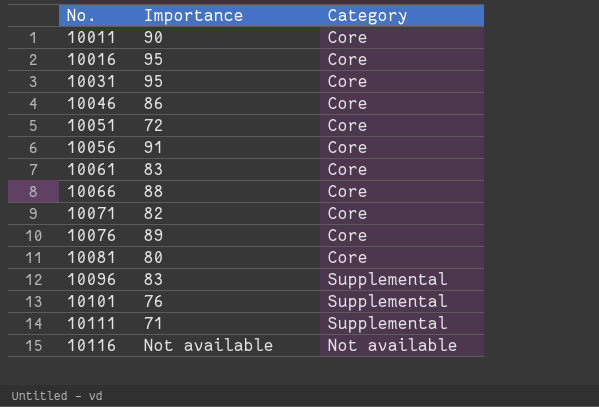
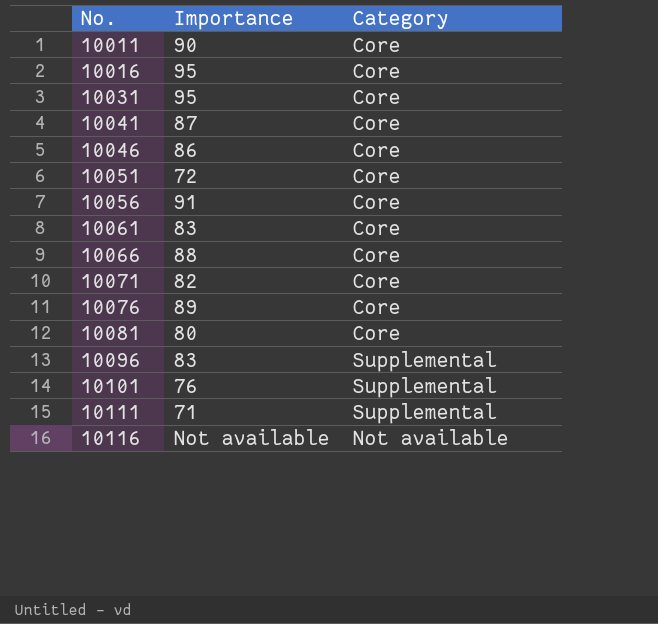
row 10041: none -> 87 | Core

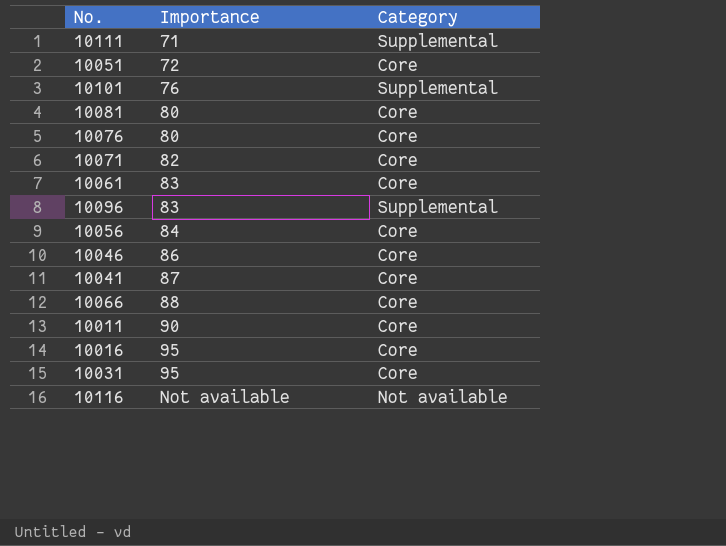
row order: No. ascending -> Importance ascending
10076 | Importance: 89 -> 80
10056 | Importance: 91 -> 84

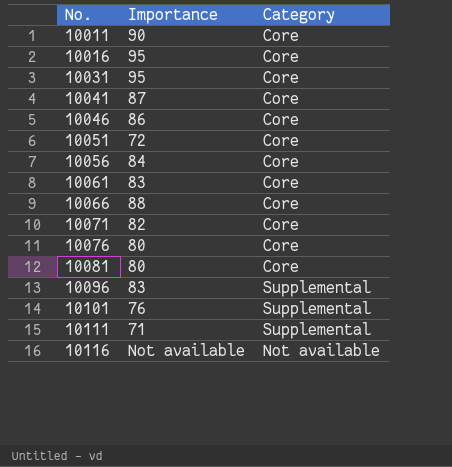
row order: Importance ascending -> No. ascending

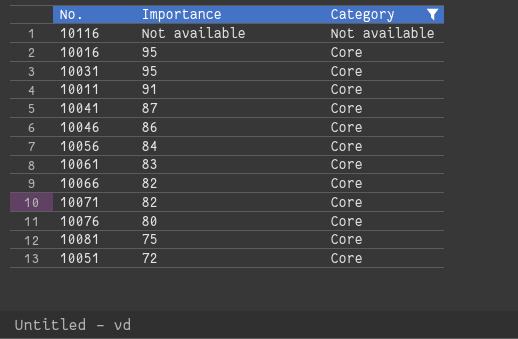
filter: none -> Category != Supplemental
row order: No. ascending -> Importance descending
10011 | Importance: 90 -> 91
10066 | Importance: 88 -> 82
10081 | Importance: 80 -> 75

